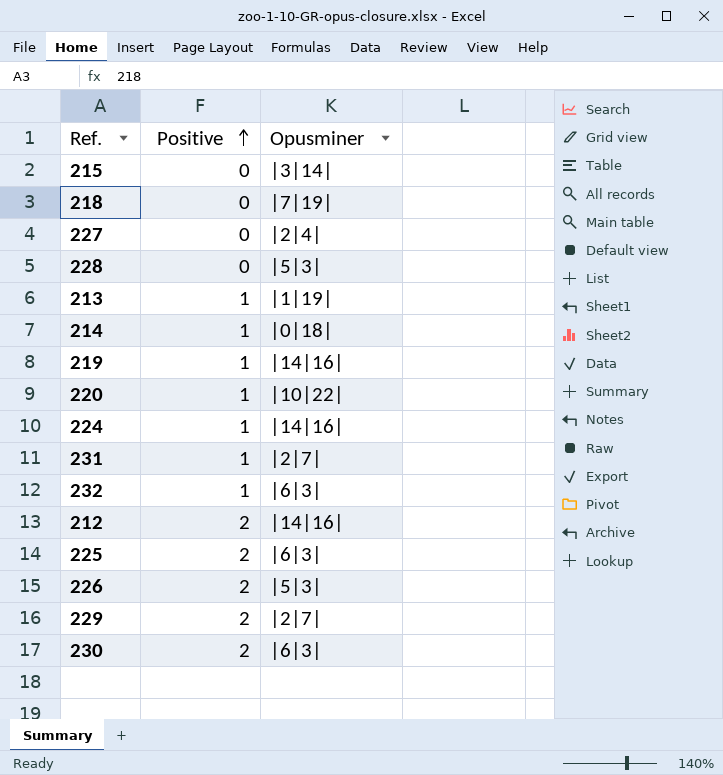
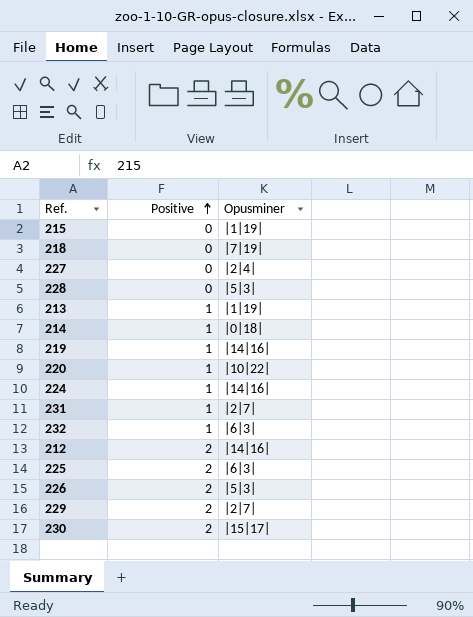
215 | Opusminer: |3|14| -> |1|19|
230 | Opusminer: |6|3| -> |15|17|

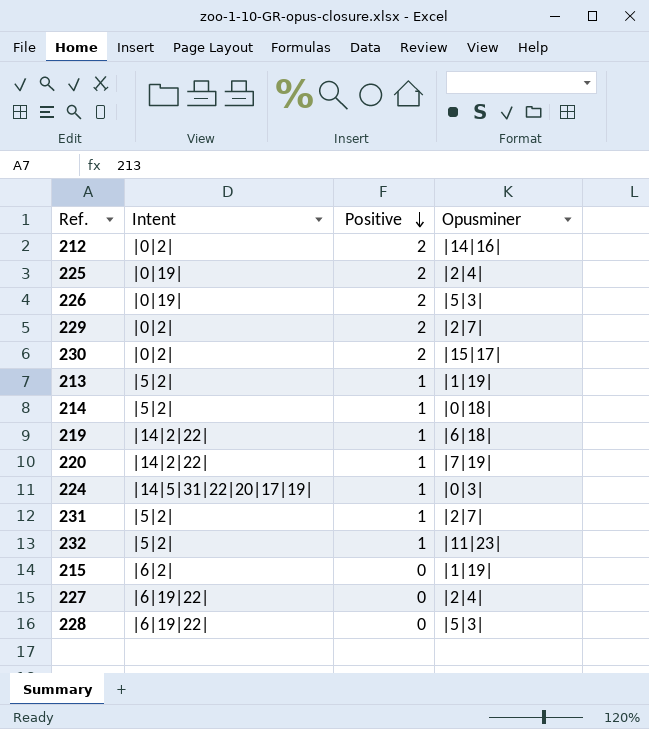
row order: Positive ascending -> Positive descending
column Intent | position: none -> 2
row 218: 0 | |7|19| -> none
225 | Opusminer: |6|3| -> |2|4|
219 | Opusminer: |14|16| -> |6|18|
220 | Opusminer: |10|22| -> |7|19|
224 | Opusminer: |14|16| -> |0|3|
232 | Opusminer: |6|3| -> |11|23|

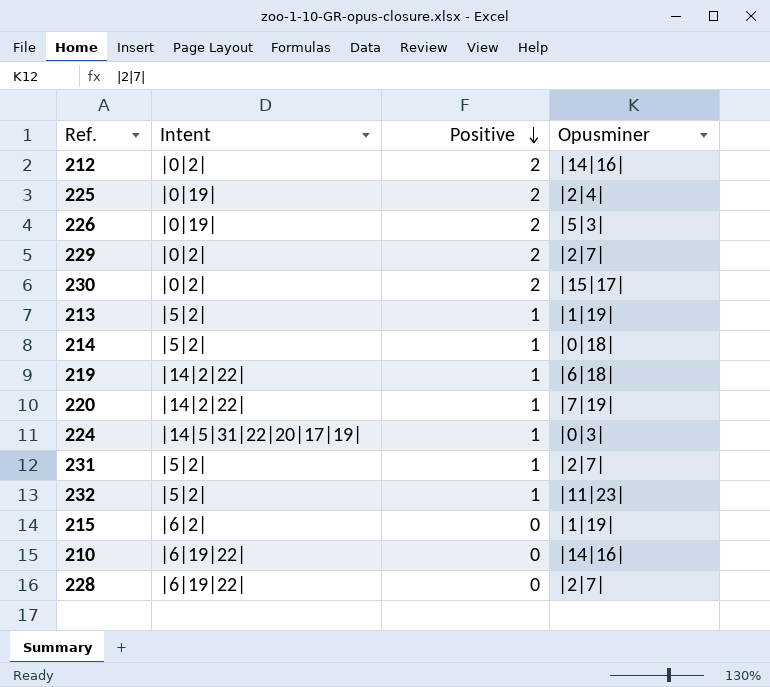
row 227: |6|19|22| | 0 | |2|4| -> none
row 210: none -> |6|19|22| | 0 | |14|16|
228 | Opusminer: |5|3| -> |2|7|

